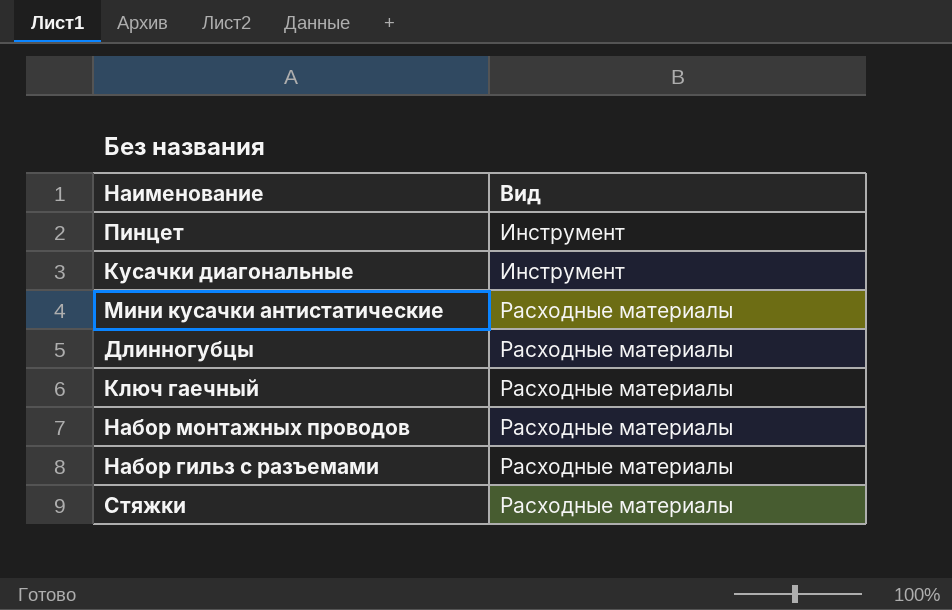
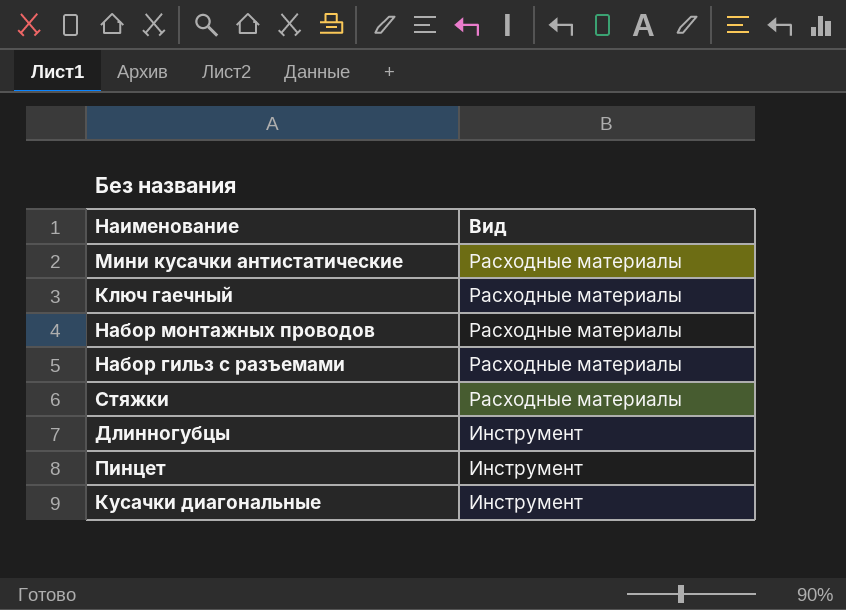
row order: Вид ascending -> Вид descending
Длинногубцы | Вид: Расходные материалы -> Инструмент

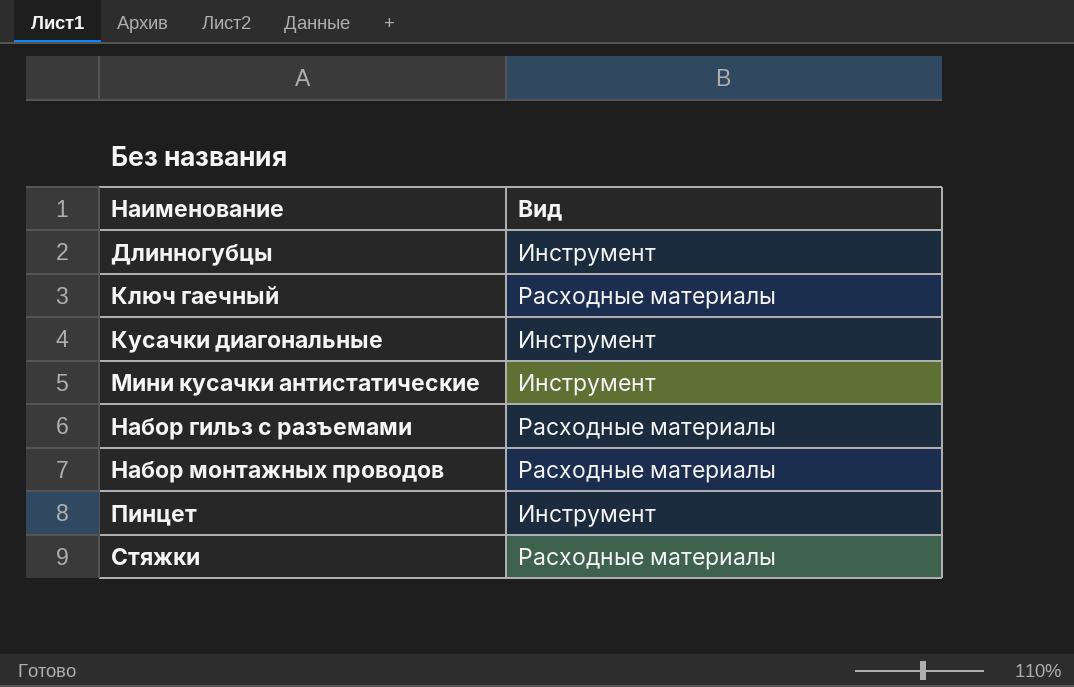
row order: Вид descending -> Наименование ascending
Мини кусачки антистатические | Вид: Расходные материалы -> Инструмент

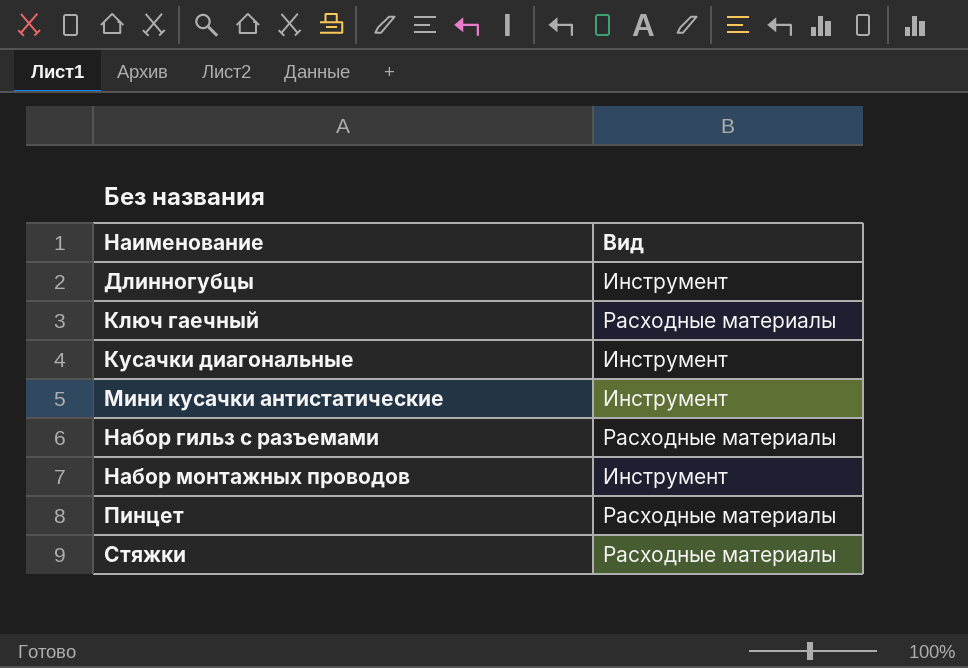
Набор монтажных проводов | Вид: Расходные материалы -> Инструмент
Пинцет | Вид: Инструмент -> Расходные материалы

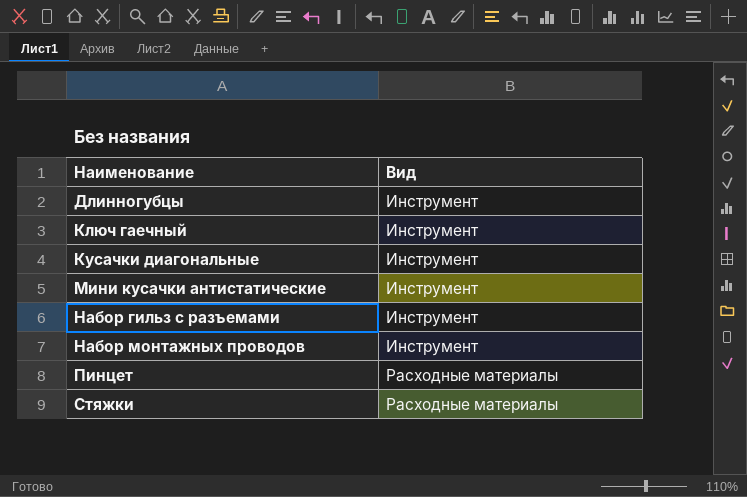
Ключ гаечный | Вид: Расходные материалы -> Инструмент
Набор гильз с разъемами | Вид: Расходные материалы -> Инструмент

